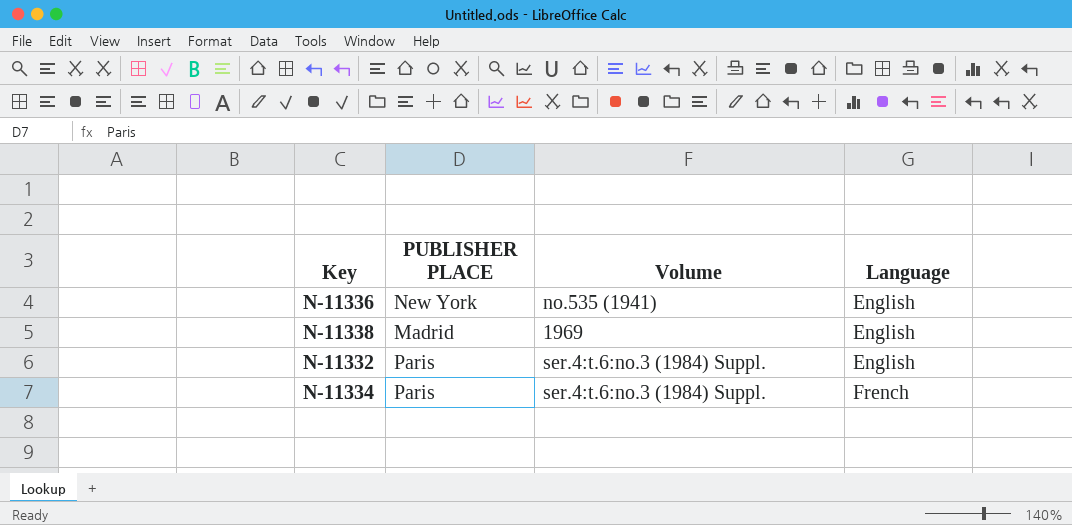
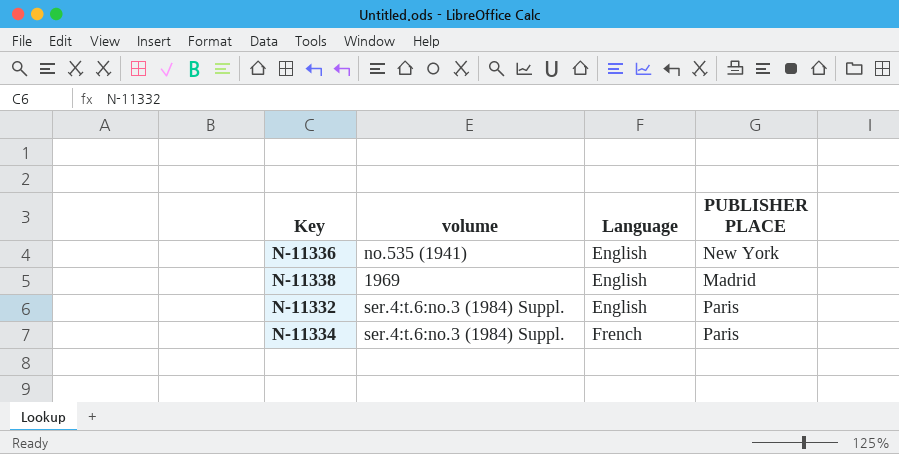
column name: Volume -> volume
column PUBLISHER PLACE | position: 2 -> 4

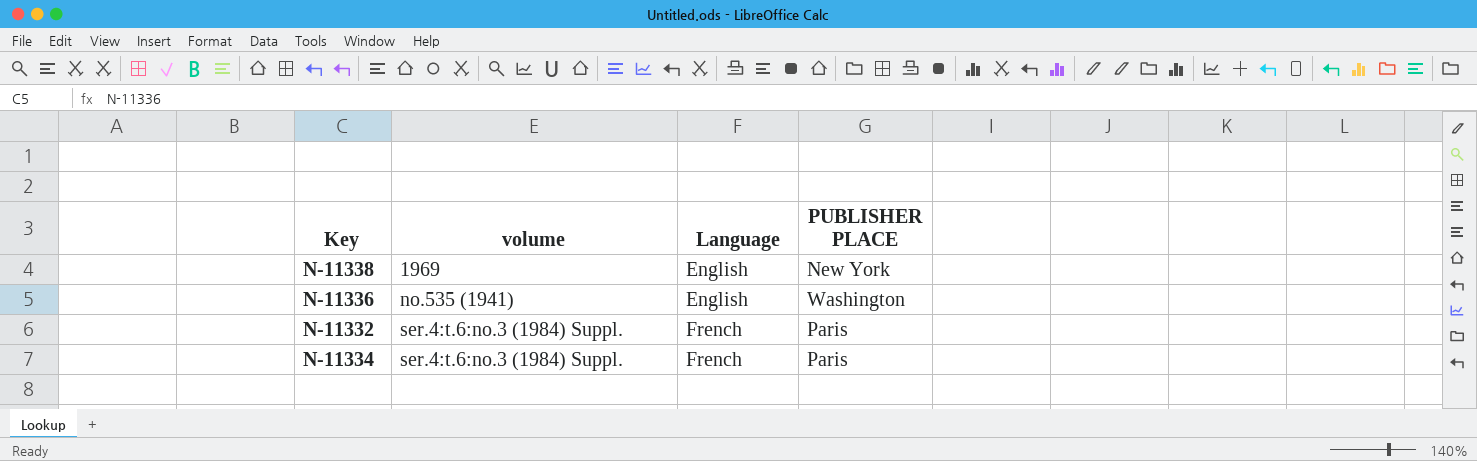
row order: Language ascending -> volume ascending
N-11338 | PUBLISHER PLACE: Madrid -> New York
N-11336 | PUBLISHER PLACE: New York -> Washington
N-11332 | Language: English -> French

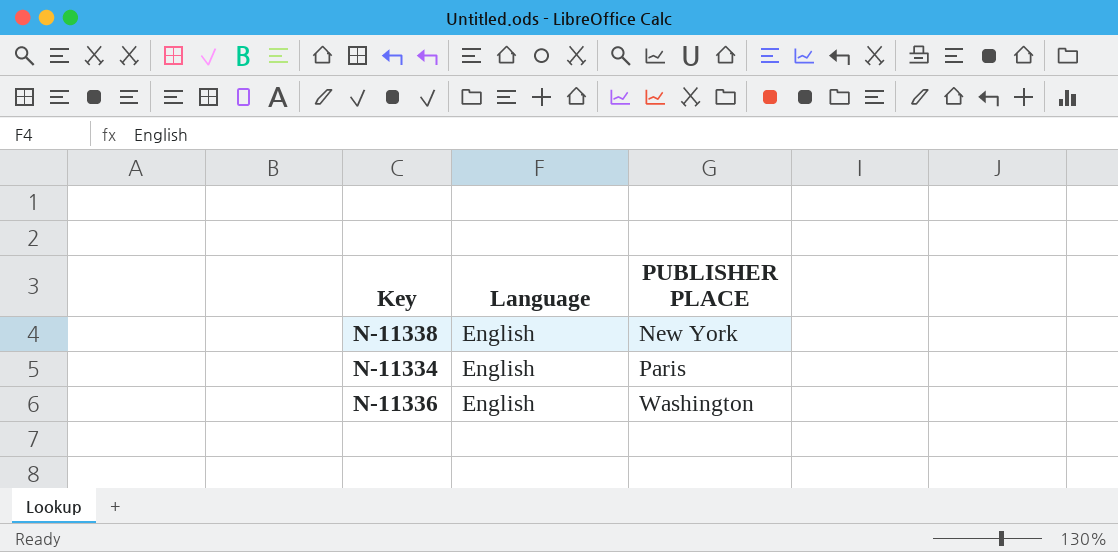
row order: volume ascending -> PUBLISHER PLACE ascending
column volume | position: 2 -> none
row N-11332: ser.4:t.6:no.3 (1984) Suppl. | French | Paris -> none
N-11334 | Language: French -> English

